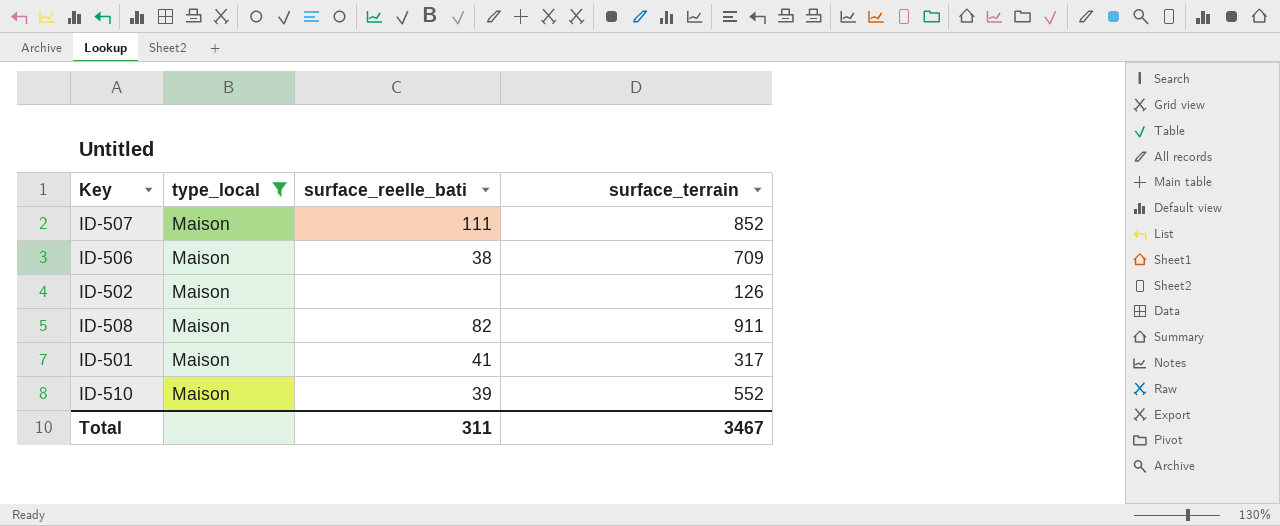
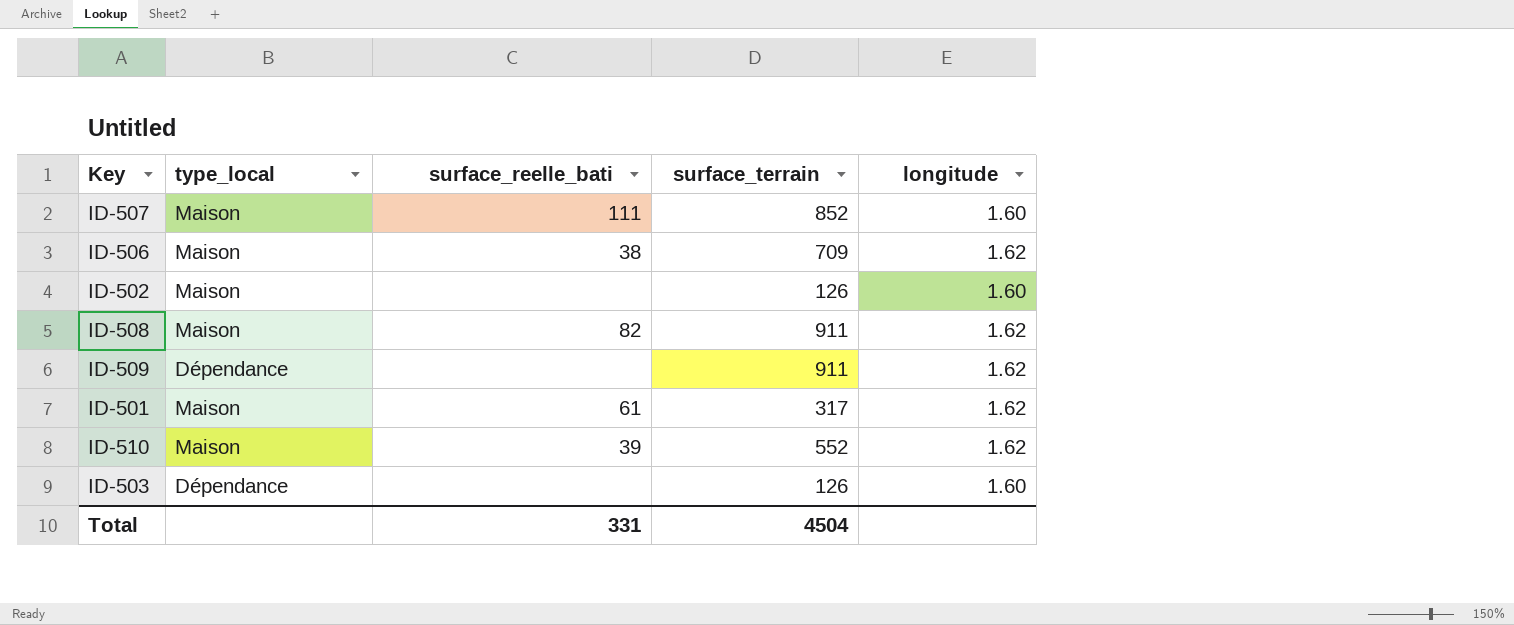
filter: type_local = Maison -> none
column longitude | position: none -> 5
ID-501 | surface_reelle_bati: 41 -> 61
Total | surface_reelle_bati: 311 -> 331
Total | surface_terrain: 3467 -> 4504

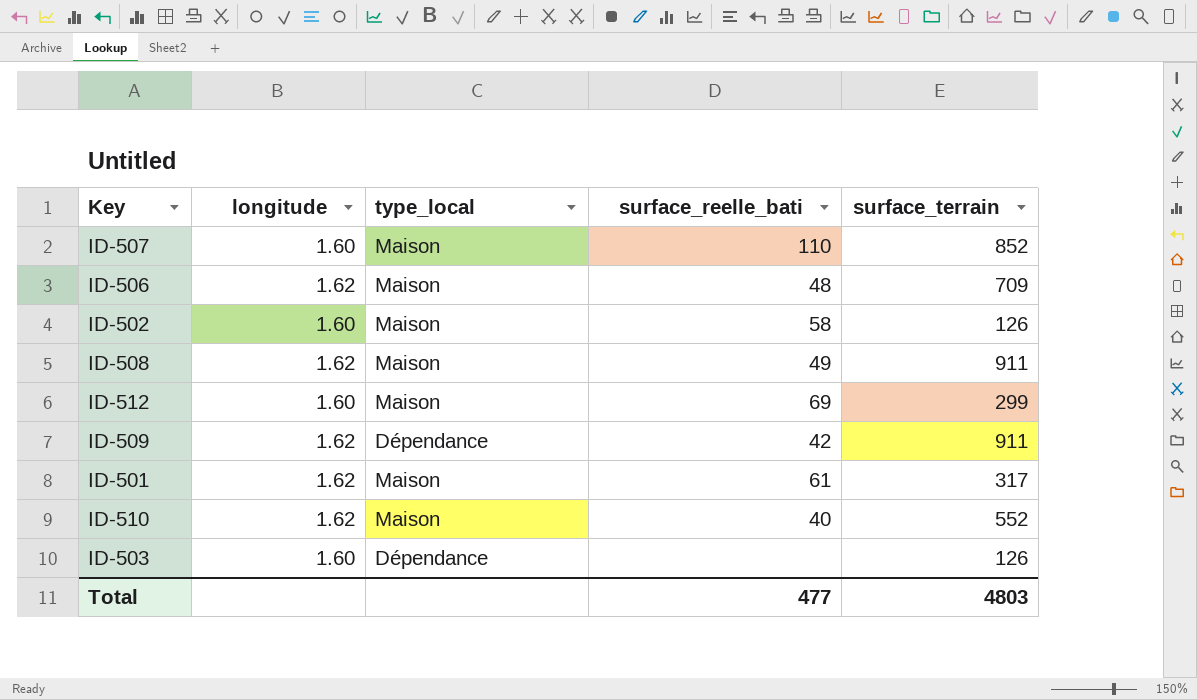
column longitude | position: 5 -> 2
ID-507 | surface_reelle_bati: 111 -> 110
ID-506 | surface_reelle_bati: 38 -> 48
ID-502 | surface_reelle_bati: none -> 58
ID-508 | surface_reelle_bati: 82 -> 49
row ID-512: none -> 1.60 | Maison | 69 | 299
ID-509 | surface_reelle_bati: none -> 42
ID-510 | surface_reelle_bati: 39 -> 40
Total | surface_reelle_bati: 331 -> 477
Total | surface_terrain: 4504 -> 4803

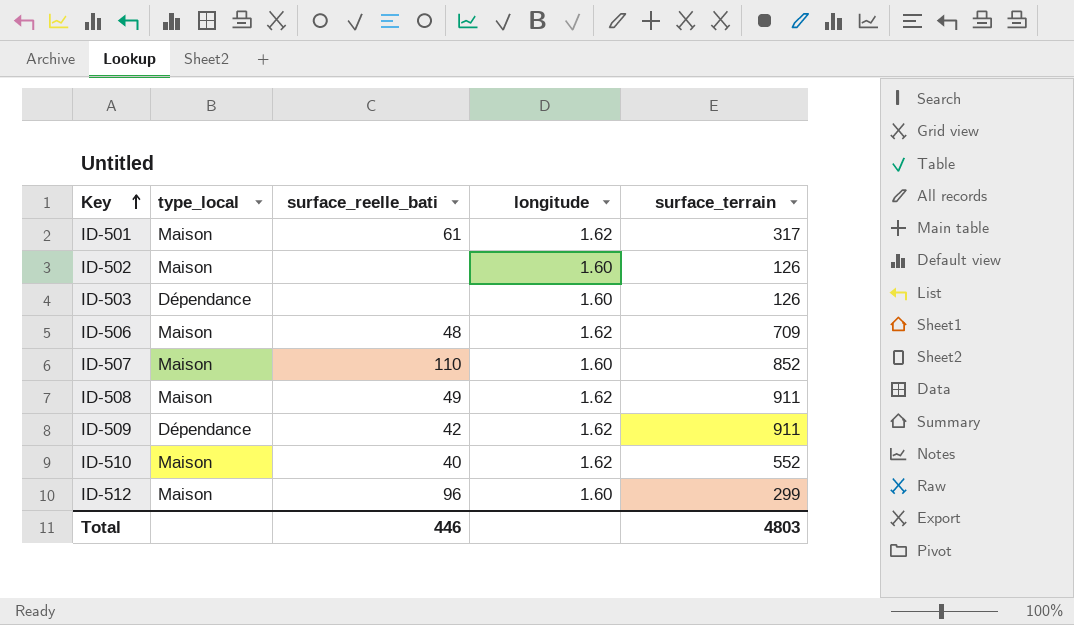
row order: none -> Key ascending
column longitude | position: 2 -> 4
ID-502 | surface_reelle_bati: 58 -> none
ID-512 | surface_reelle_bati: 69 -> 96
Total | surface_reelle_bati: 477 -> 446

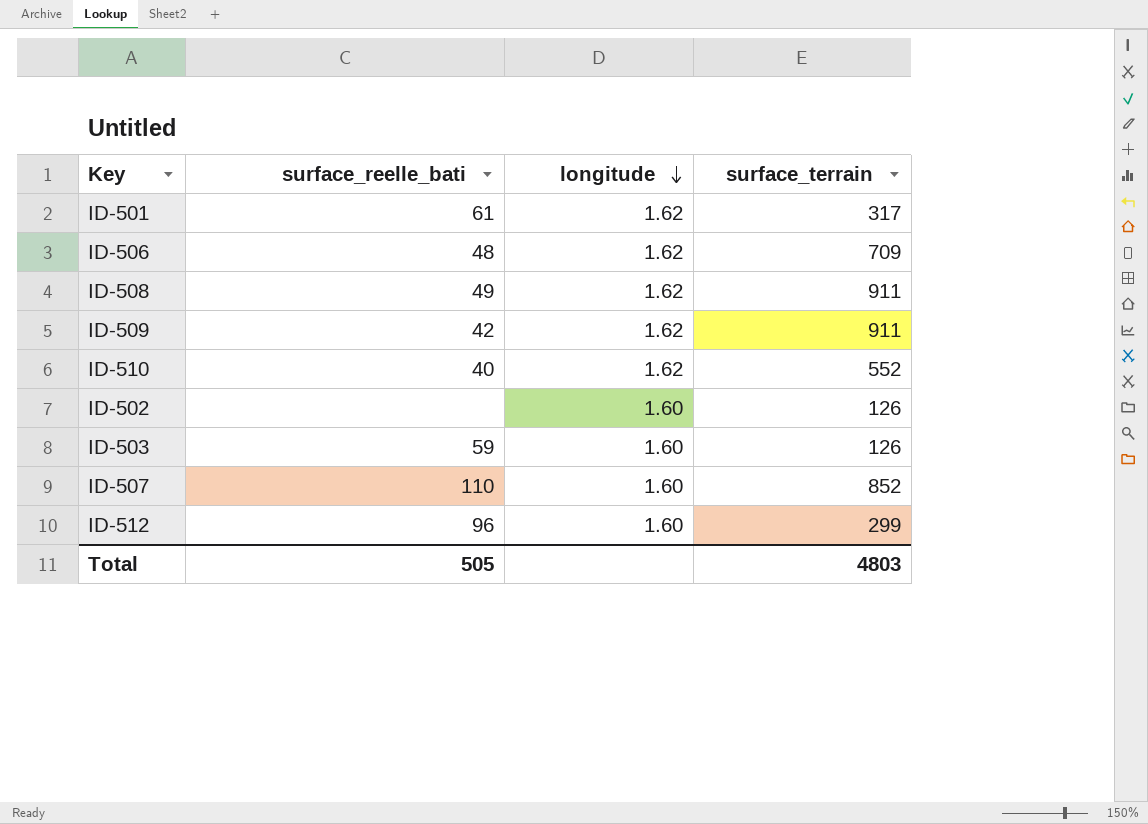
row order: Key ascending -> longitude descending
column type_local | position: 2 -> none
ID-503 | surface_reelle_bati: none -> 59
Total | surface_reelle_bati: 446 -> 505

